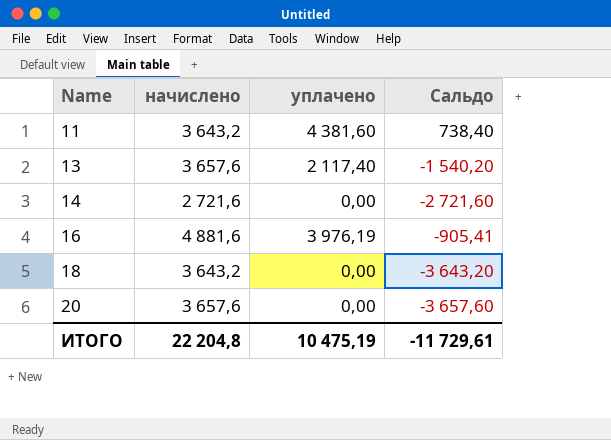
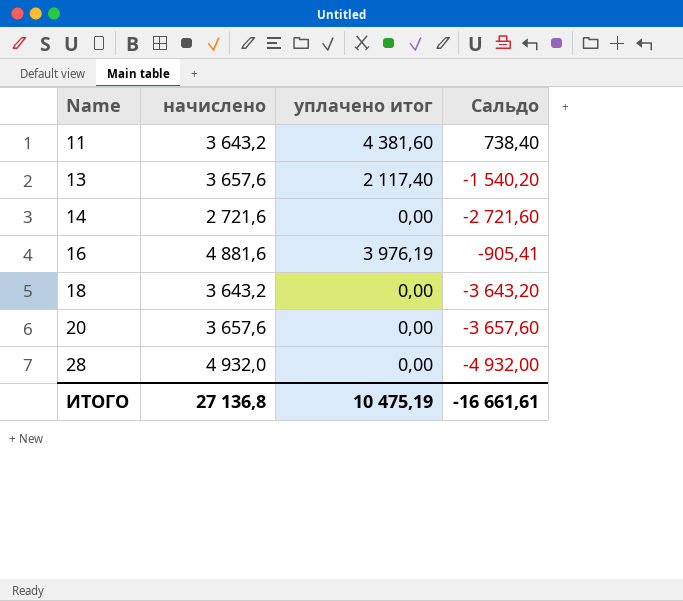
column name: уплачено -> уплачено итог
row 28: none -> 4 932,0 | 0,00 | -4 932,00
ИТОГО | начислено: 22 204,8 -> 27 136,8
ИТОГО | Сальдо: -11 729,61 -> -16 661,61

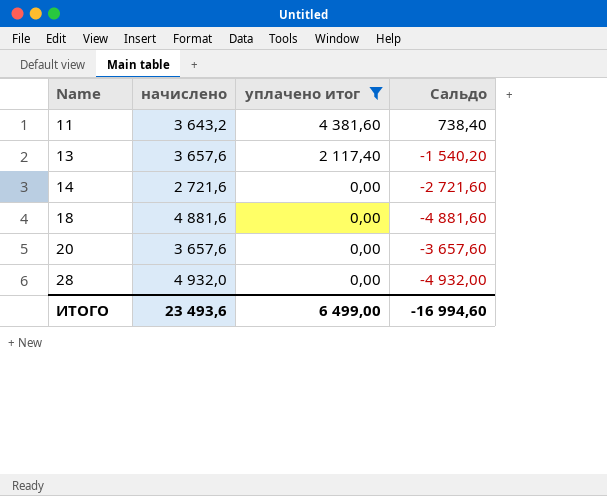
filter: none -> уплачено итог != 3 976,19
18 | начислено: 3 643,2 -> 4 881,6
18 | Сальдо: -3 643,20 -> -4 881,60
ИТОГО | начислено: 27 136,8 -> 23 493,6
ИТОГО | уплачено итог: 10 475,19 -> 6 499,00
ИТОГО | Сальдо: -16 661,61 -> -16 994,60

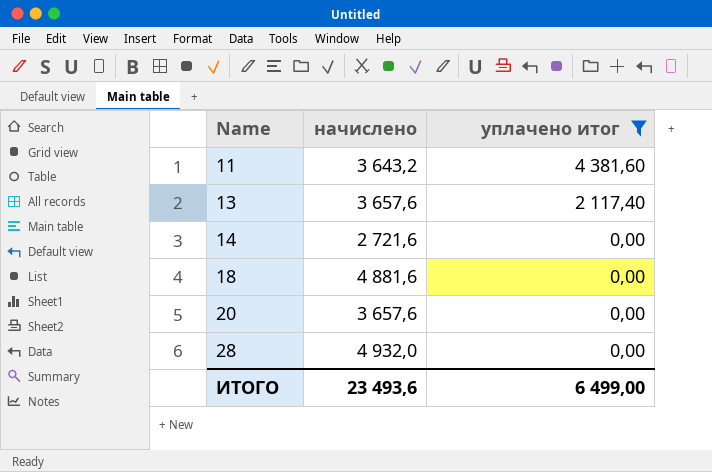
column Сальдо | formula: [уплачено итог] - [начислено] -> none

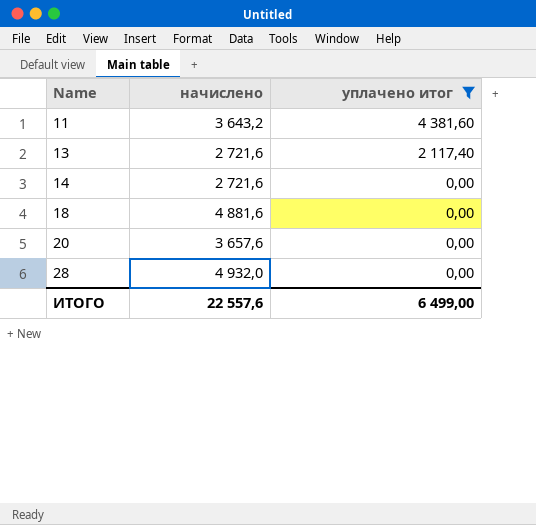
13 | начислено: 3 657,6 -> 2 721,6
ИТОГО | начислено: 23 493,6 -> 22 557,6

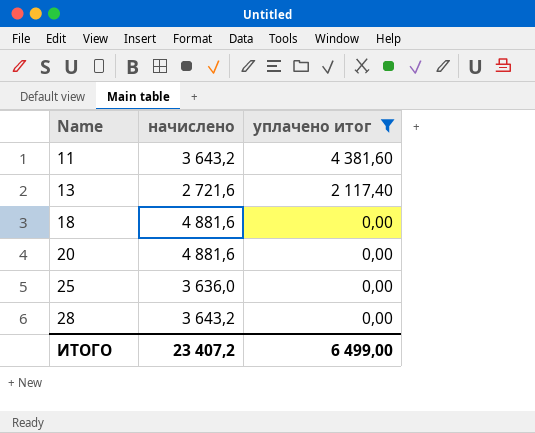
row 14: 2 721,6 | 0,00 -> none
20 | начислено: 3 657,6 -> 4 881,6
row 25: none -> 3 636,0 | 0,00
28 | начислено: 4 932,0 -> 3 643,2
ИТОГО | начислено: 22 557,6 -> 23 407,2

